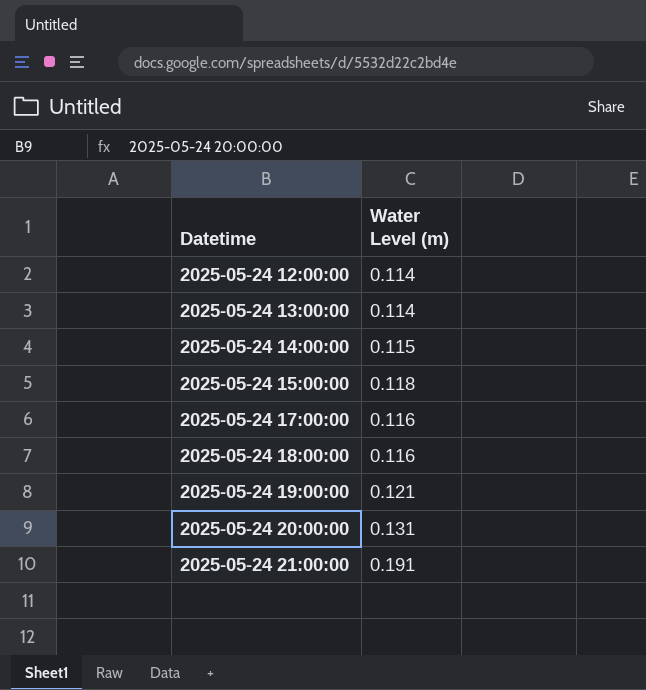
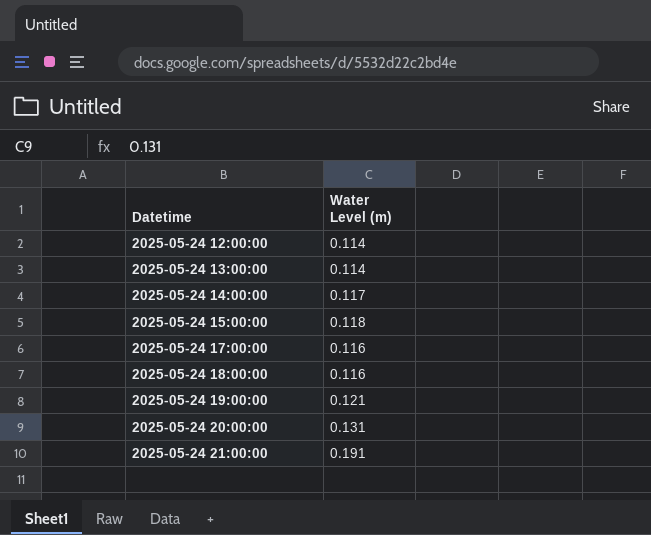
2025-05-24 14:00:00 | Water Level (m): 0.115 -> 0.117

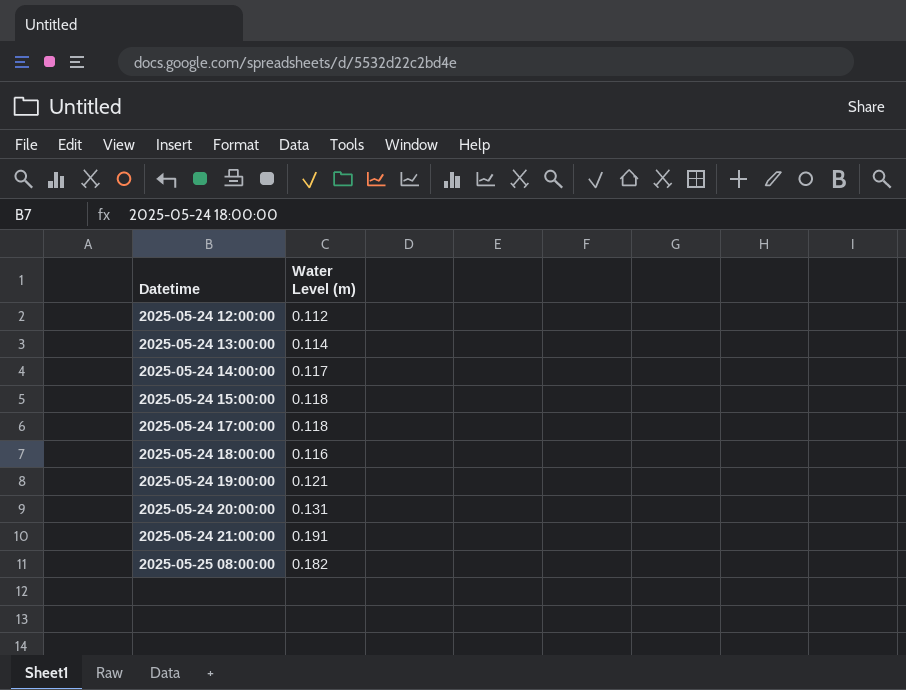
2025-05-24 12:00:00 | Water Level (m): 0.114 -> 0.112
2025-05-24 17:00:00 | Water Level (m): 0.116 -> 0.118
row 2025-05-25 08:00:00: none -> 0.182

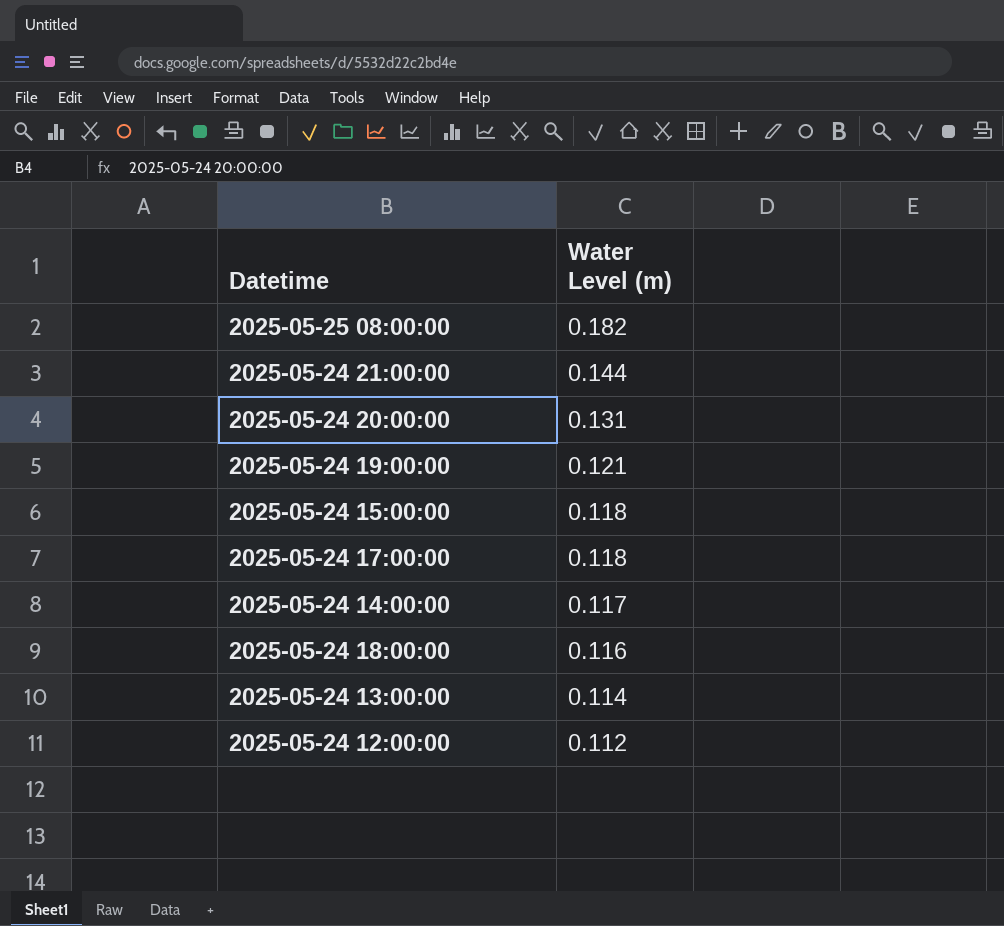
row order: Datetime ascending -> Water Level (m) descending
2025-05-24 21:00:00 | Water Level (m): 0.191 -> 0.144

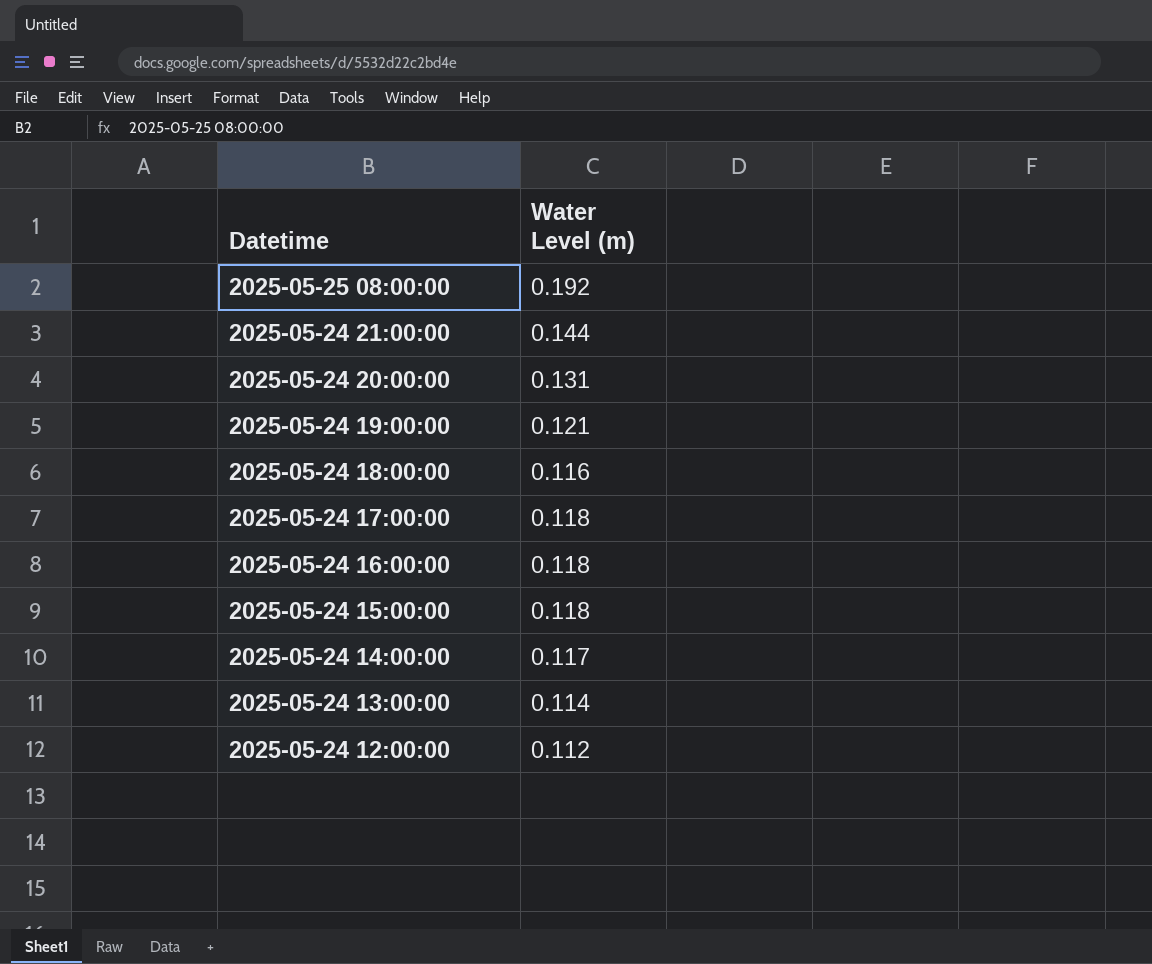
row order: Water Level (m) descending -> Datetime descending
2025-05-25 08:00:00 | Water Level (m): 0.182 -> 0.192
row 2025-05-24 16:00:00: none -> 0.118

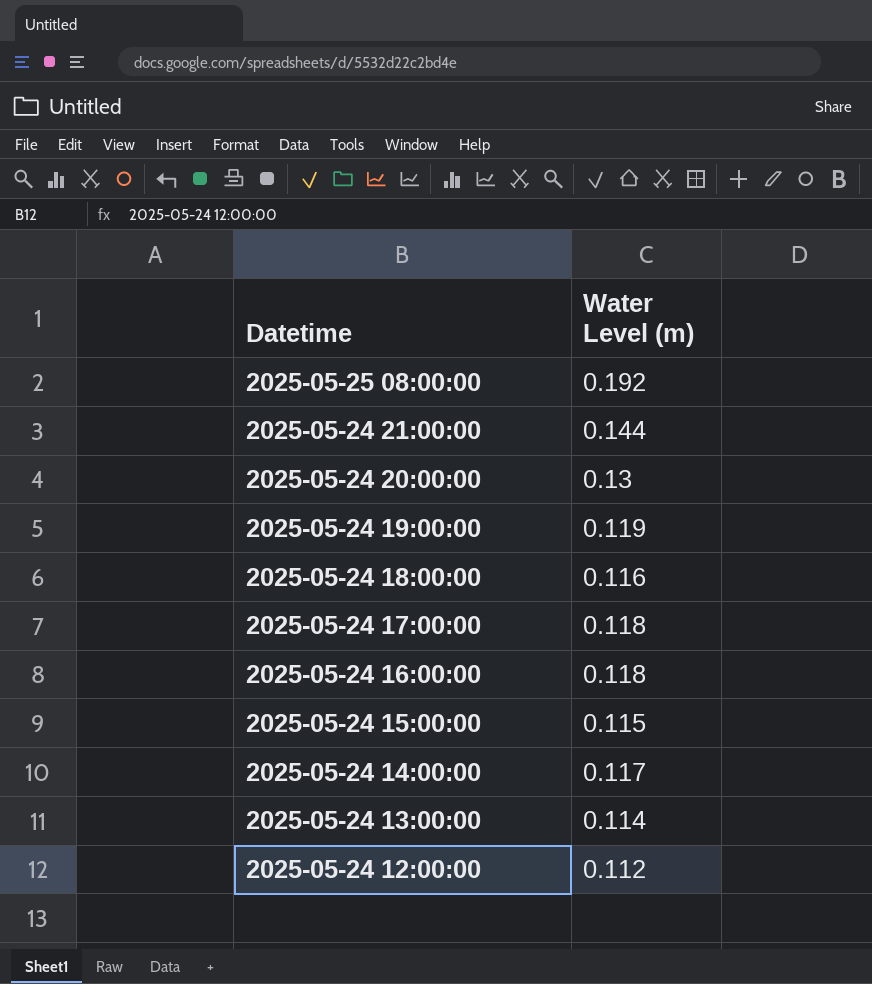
2025-05-24 20:00:00 | Water Level (m): 0.131 -> 0.13
2025-05-24 19:00:00 | Water Level (m): 0.121 -> 0.119
2025-05-24 15:00:00 | Water Level (m): 0.118 -> 0.115

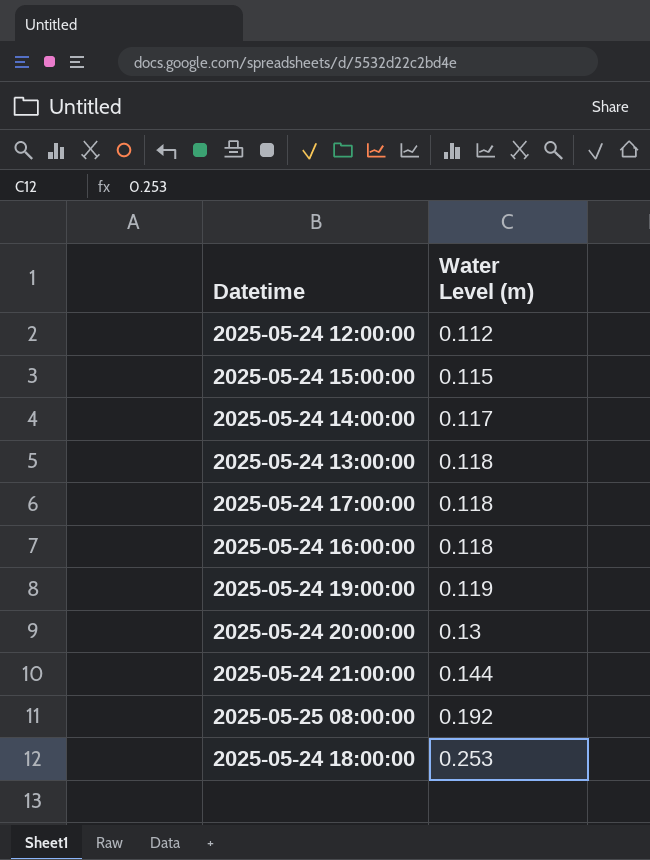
row order: Datetime descending -> Water Level (m) ascending
2025-05-24 13:00:00 | Water Level (m): 0.114 -> 0.118
2025-05-24 18:00:00 | Water Level (m): 0.116 -> 0.253

